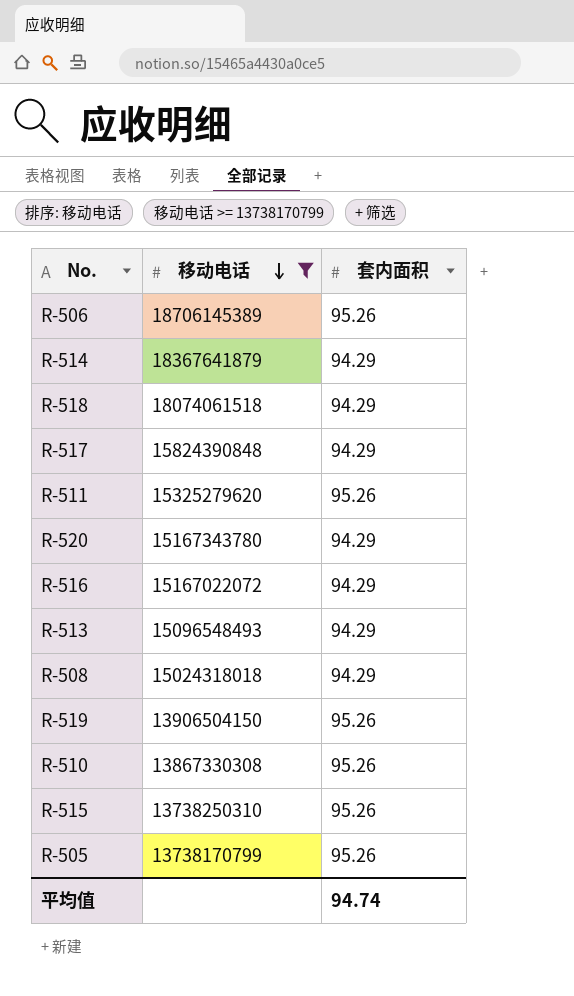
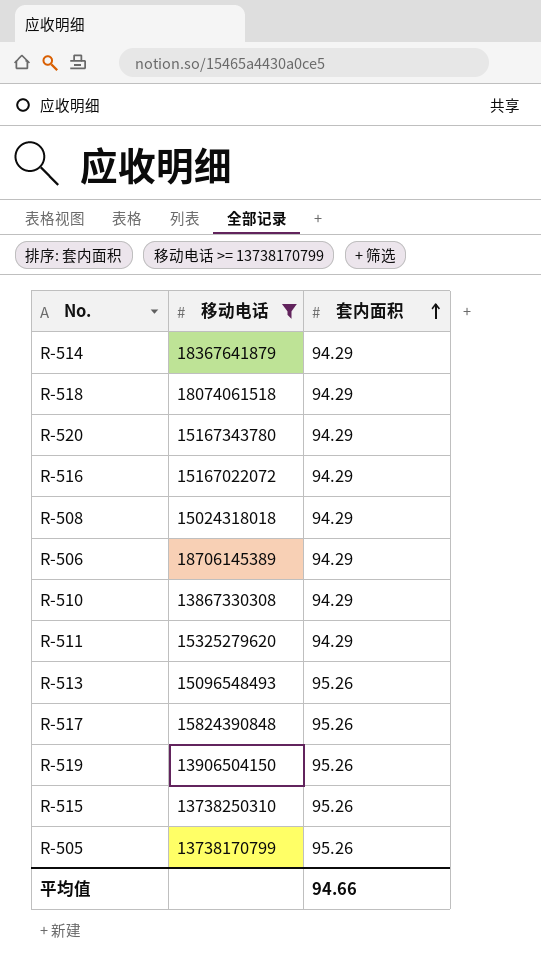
row order: 移动电话 descending -> 套内面积 ascending
R-506 | 套内面积: 95.26 -> 94.29
R-510 | 套内面积: 95.26 -> 94.29
R-511 | 套内面积: 95.26 -> 94.29
R-513 | 套内面积: 94.29 -> 95.26
R-517 | 套内面积: 94.29 -> 95.26
平均值 | 套内面积: 94.74 -> 94.66

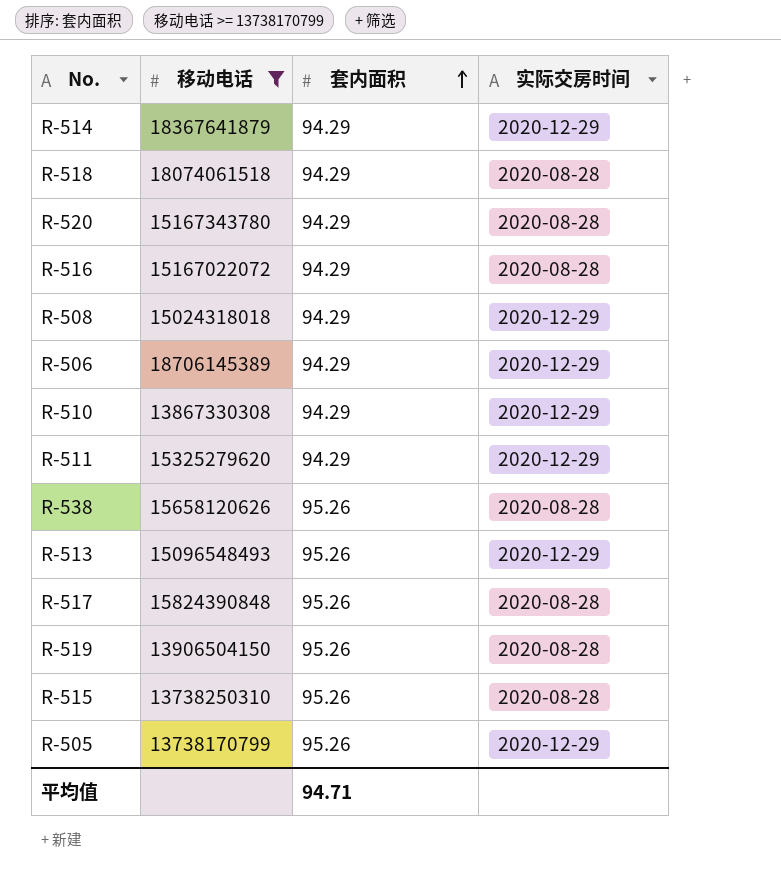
column 实际交房时间 | position: none -> 4
row R-538: none -> 15658120626 | 95.26 | 2020-08-28
平均值 | 套内面积: 94.66 -> 94.71

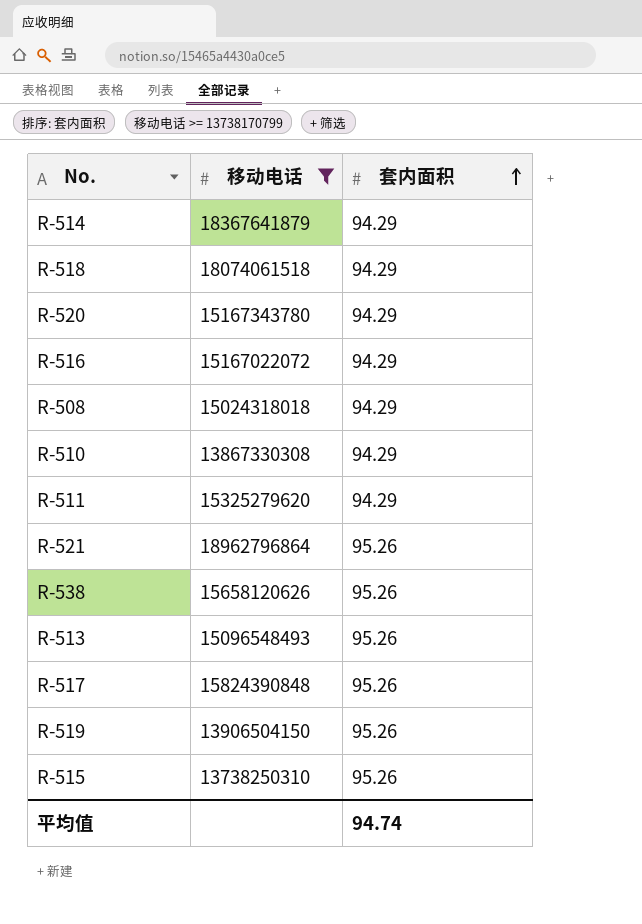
column 实际交房时间 | position: 4 -> none
row R-506: 18706145389 | 94.29 | 2020-12-29 -> none
row R-505: 13738170799 | 95.26 | 2020-12-29 -> none
row R-521: none -> 18962796864 | 95.26
平均值 | 套内面积: 94.71 -> 94.74

